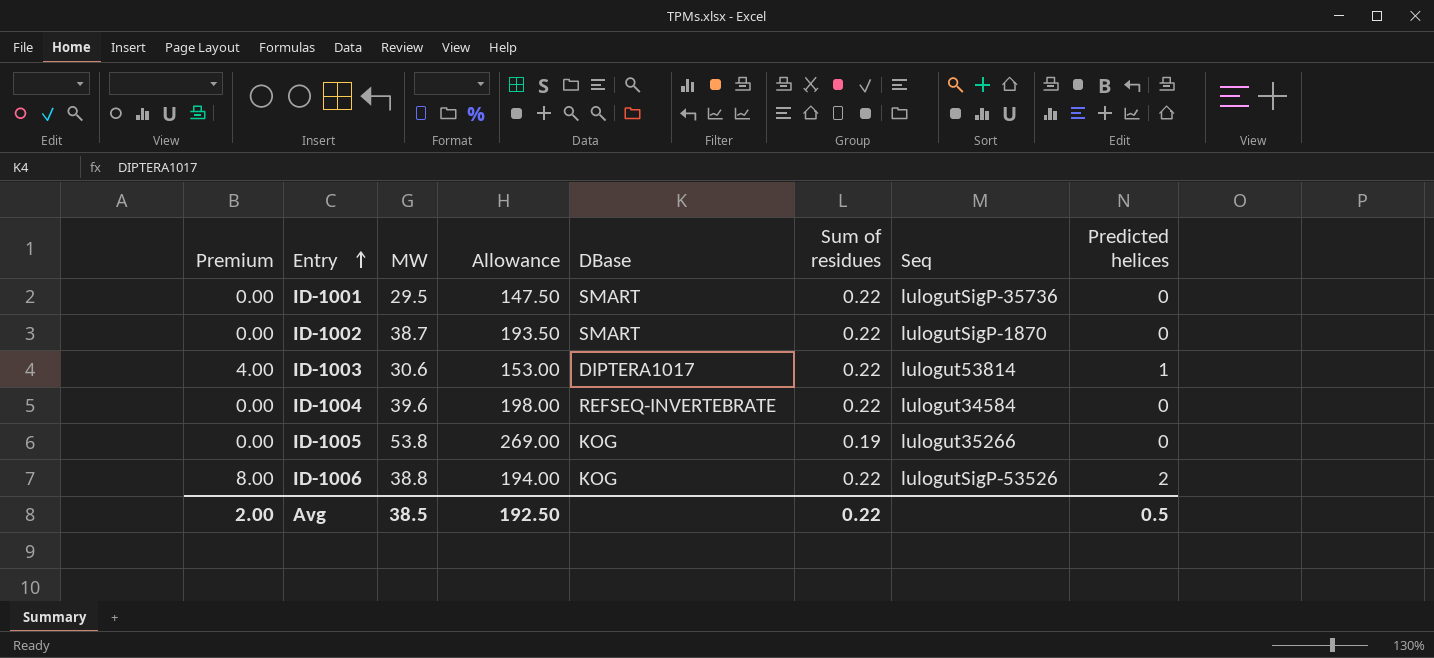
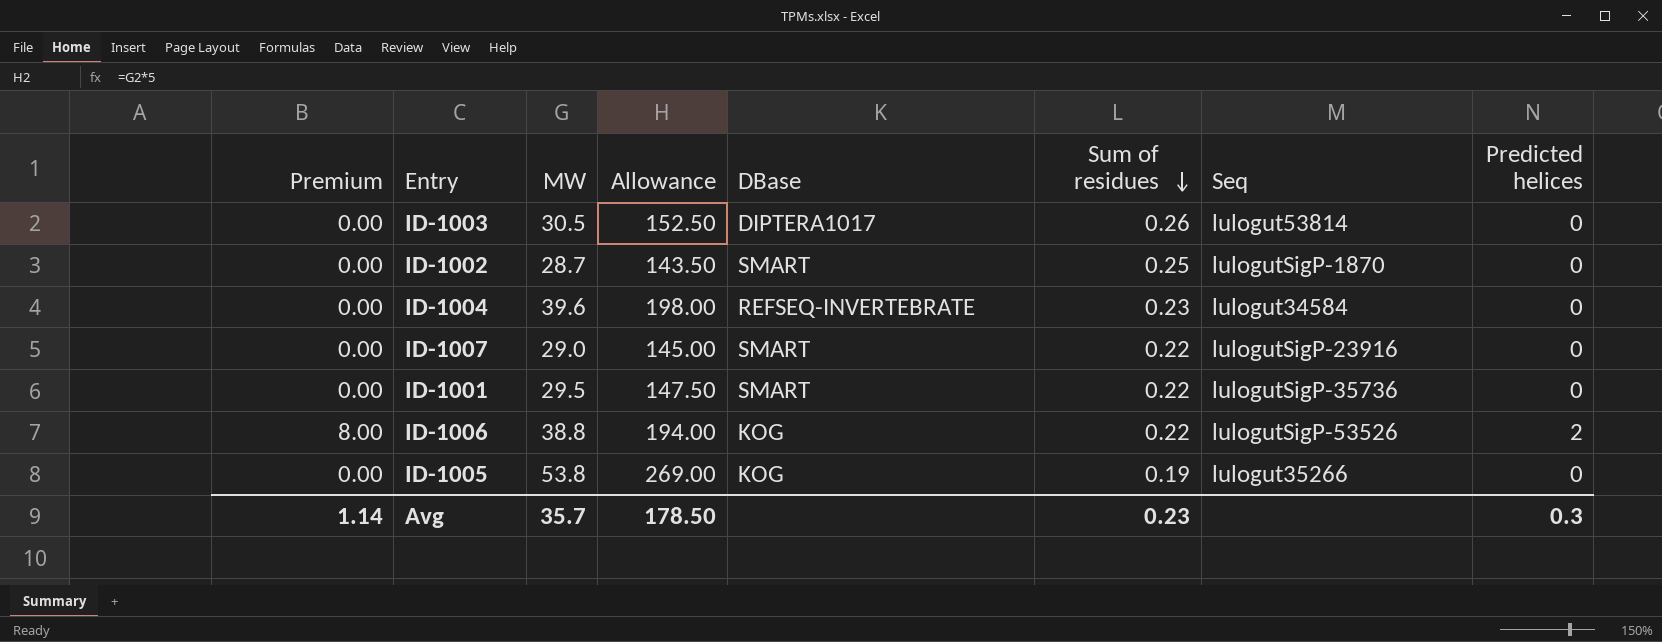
row order: Entry ascending -> Sum of residues descending
ID-1003 | Premium: 4.00 -> 0.00
ID-1003 | MW: 30.6 -> 30.5
ID-1003 | Allowance: 153.00 -> 152.50
ID-1003 | Sum of residues: 0.22 -> 0.26
ID-1003 | Predicted helices: 1 -> 0
ID-1002 | MW: 38.7 -> 28.7
ID-1002 | Allowance: 193.50 -> 143.50
ID-1002 | Sum of residues: 0.22 -> 0.25
ID-1004 | Sum of residues: 0.22 -> 0.23
row ID-1007: none -> 0.00 | 29.0 | 145.00 | SMART | 0.22 | lulogutSigP-23916 | 0
Avg | Premium: 2.00 -> 1.14
Avg | MW: 38.5 -> 35.7
Avg | Allowance: 192.50 -> 178.50
Avg | Sum of residues: 0.22 -> 0.23
Avg | Predicted helices: 0.5 -> 0.3

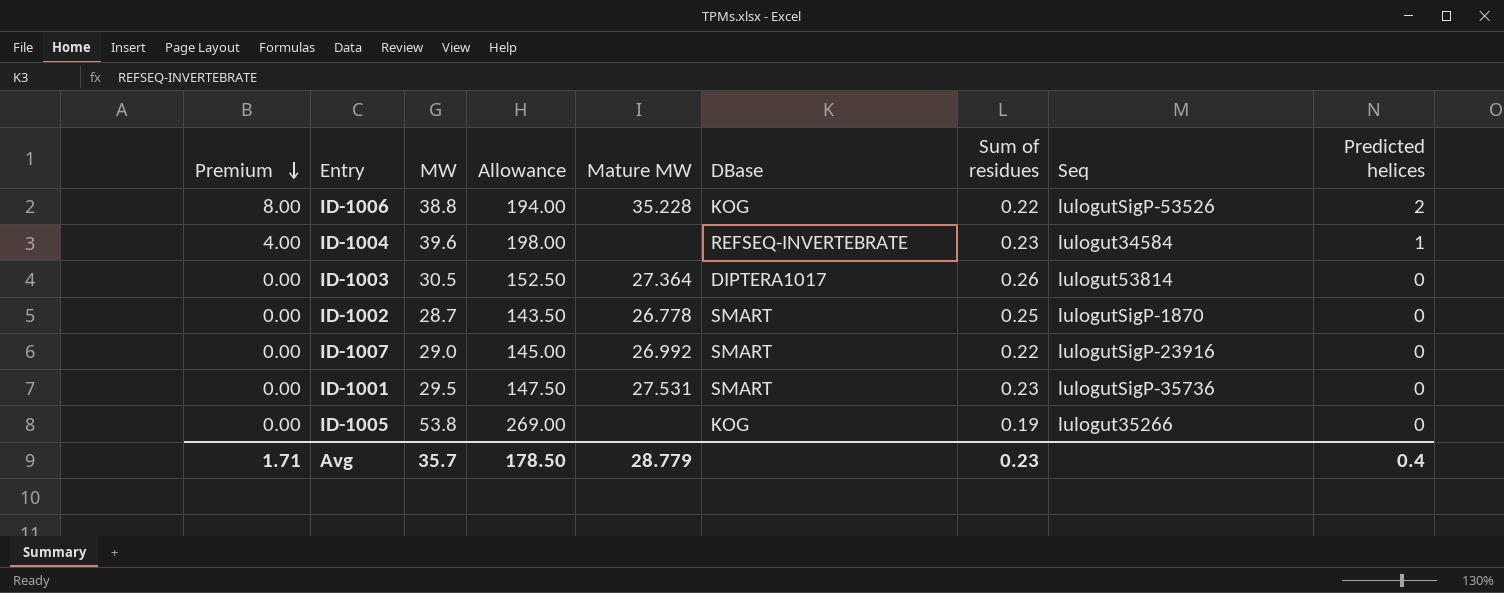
row order: Sum of residues descending -> Premium descending
column Mature MW | position: none -> 5
ID-1004 | Premium: 0.00 -> 4.00
ID-1004 | Predicted helices: 0 -> 1
ID-1001 | Sum of residues: 0.22 -> 0.23
Avg | Premium: 1.14 -> 1.71
Avg | Predicted helices: 0.3 -> 0.4

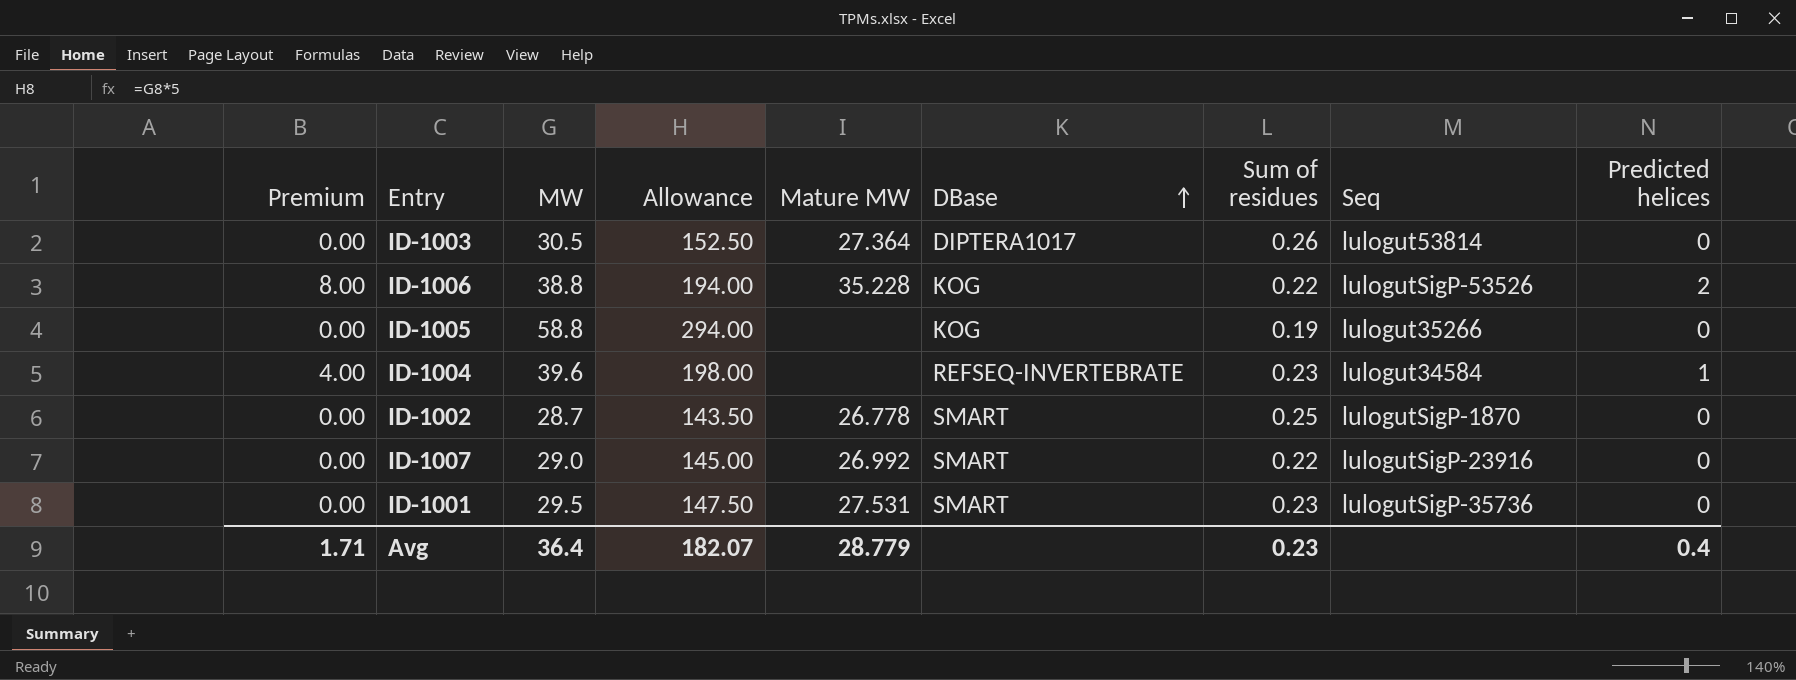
row order: Premium descending -> DBase ascending
ID-1005 | MW: 53.8 -> 58.8
ID-1005 | Allowance: 269.00 -> 294.00
Avg | MW: 35.7 -> 36.4
Avg | Allowance: 178.50 -> 182.07

